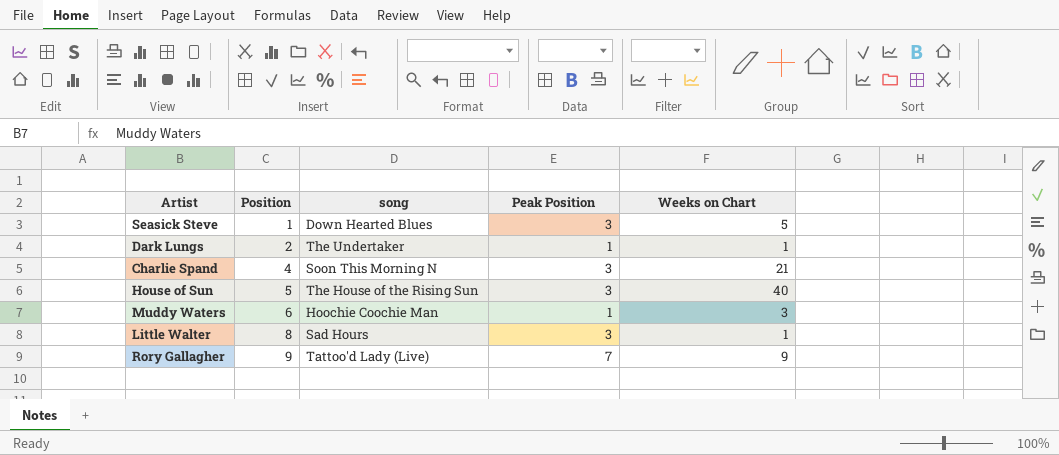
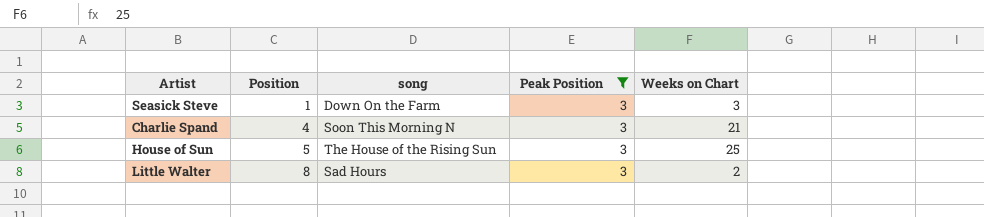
filter: none -> Peak Position = 3
Seasick Steve | song: Down Hearted Blues -> Down On the Farm
Seasick Steve | Weeks on Chart: 5 -> 3
House of Sun | Weeks on Chart: 40 -> 25
Little Walter | Weeks on Chart: 1 -> 2

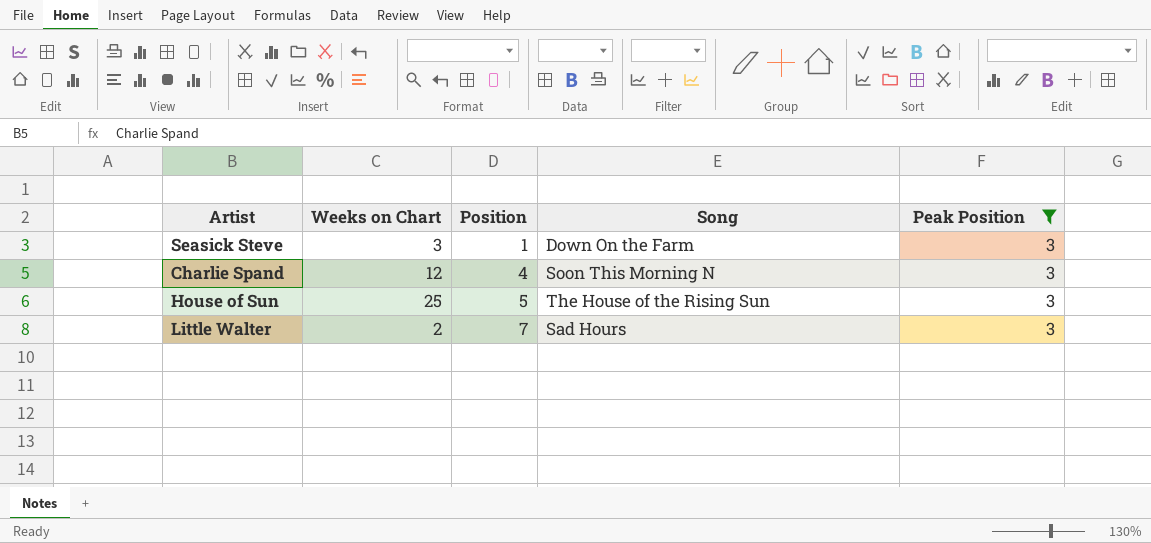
column Weeks on Chart | position: 5 -> 2
column name: song -> Song
Charlie Spand | Weeks on Chart: 21 -> 12
Little Walter | Position: 8 -> 7

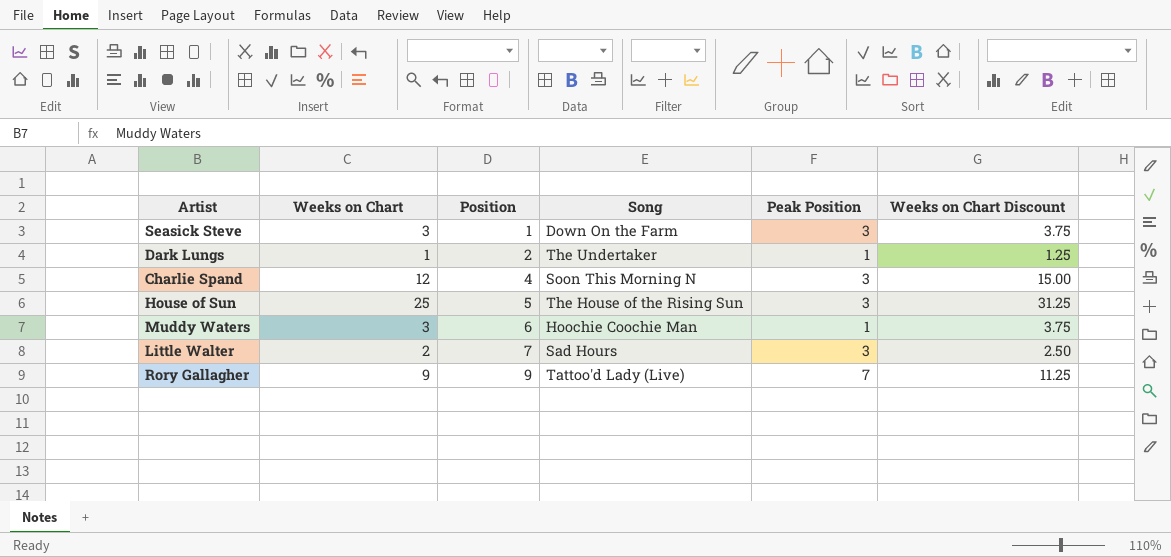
filter: Peak Position = 3 -> none
column Weeks on Chart Discount | formula: none -> [Weeks on Chart] * 1.25

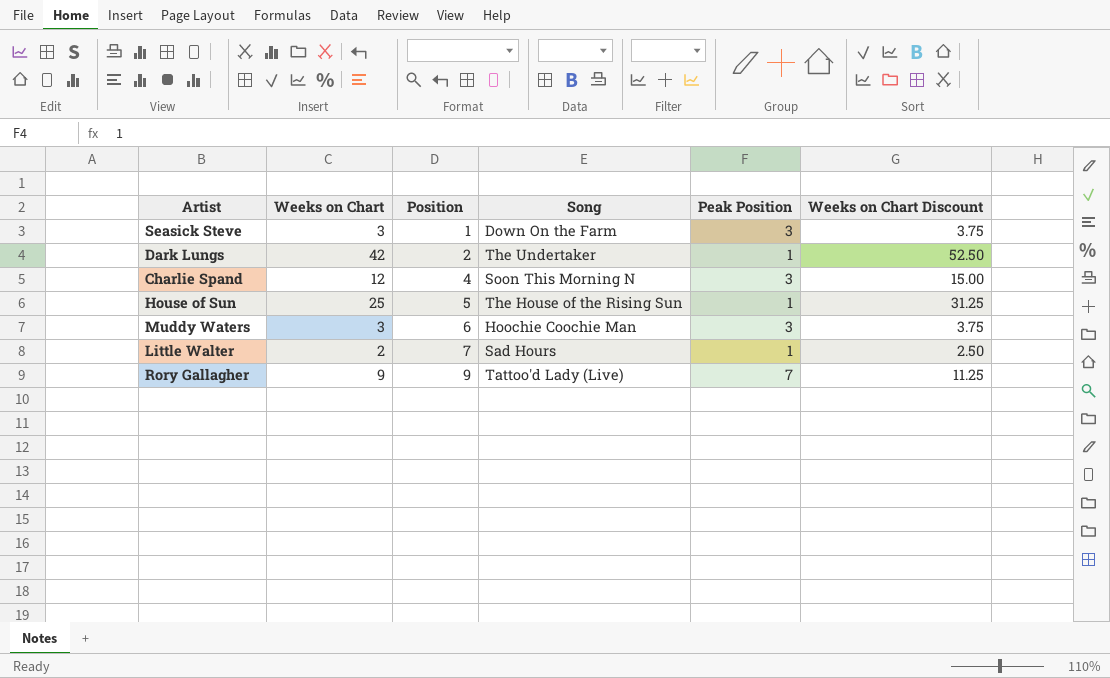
Dark Lungs | Weeks on Chart: 1 -> 42
Dark Lungs | Weeks on Chart Discount: 1.25 -> 52.50
House of Sun | Peak Position: 3 -> 1
Muddy Waters | Peak Position: 1 -> 3
Little Walter | Peak Position: 3 -> 1

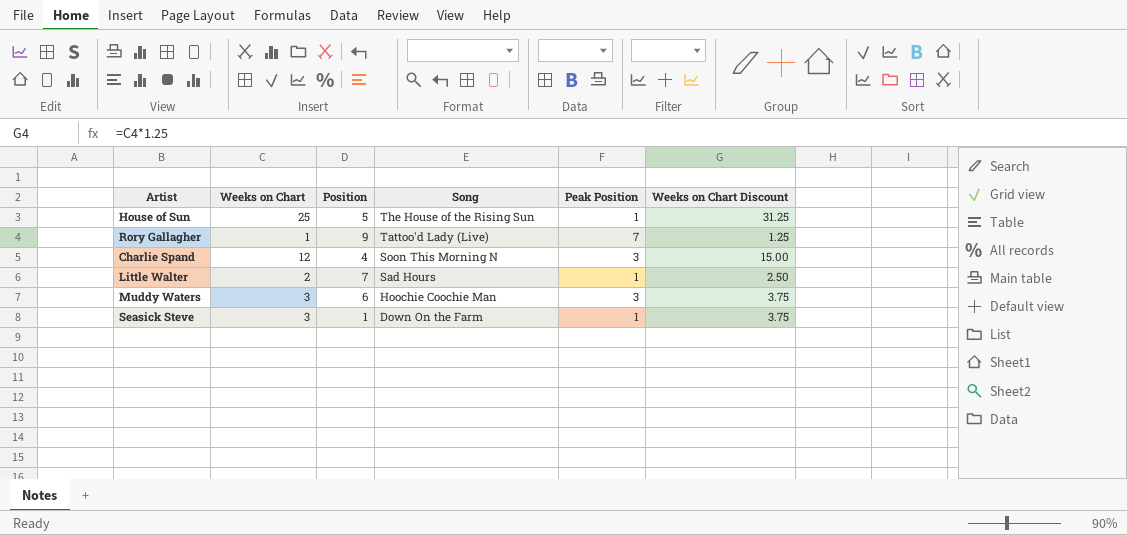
row order: Position ascending -> Song descending
row Dark Lungs: 42 | 2 | The Undertaker | 1 | 52.50 -> none
Rory Gallagher | Weeks on Chart: 9 -> 1
Rory Gallagher | Weeks on Chart Discount: 11.25 -> 1.25
Seasick Steve | Peak Position: 3 -> 1

